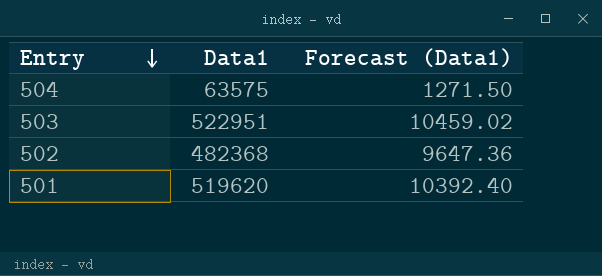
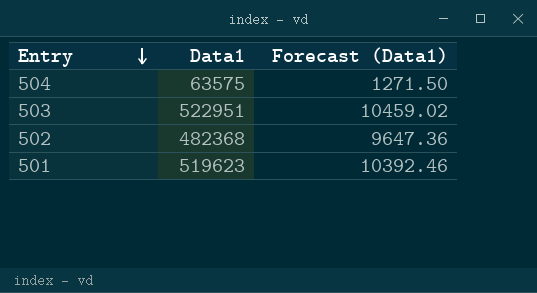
501 | Data1: 519620 -> 519623
501 | Forecast (Data1): 10392.40 -> 10392.46

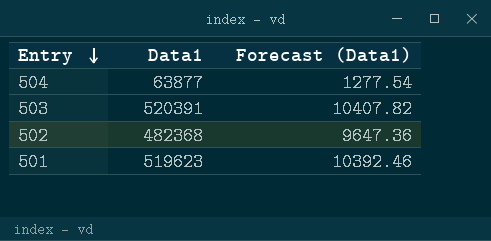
504 | Data1: 63575 -> 63877
504 | Forecast (Data1): 1271.50 -> 1277.54
503 | Data1: 522951 -> 520391
503 | Forecast (Data1): 10459.02 -> 10407.82

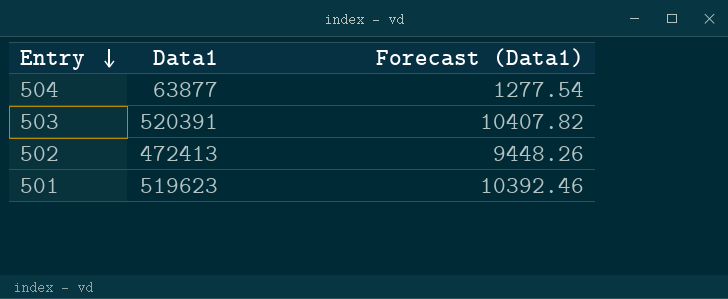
502 | Data1: 482368 -> 472413
502 | Forecast (Data1): 9647.36 -> 9448.26

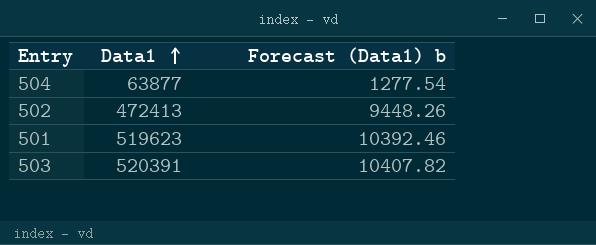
row order: Entry descending -> Data1 ascending
column name: Forecast (Data1) -> Forecast (Data1) b

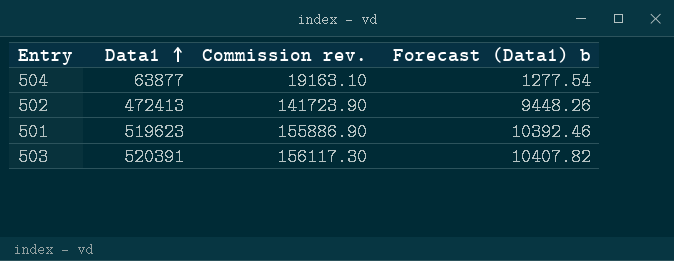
column Commission rev. | formula: none -> [Data1] * 0.3

